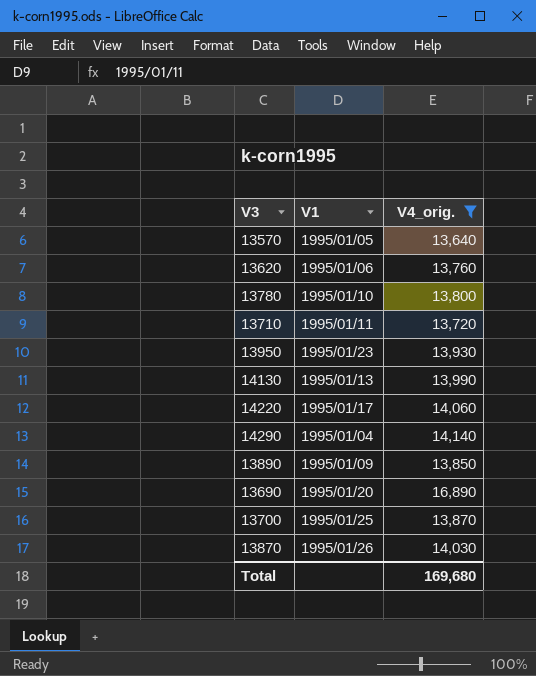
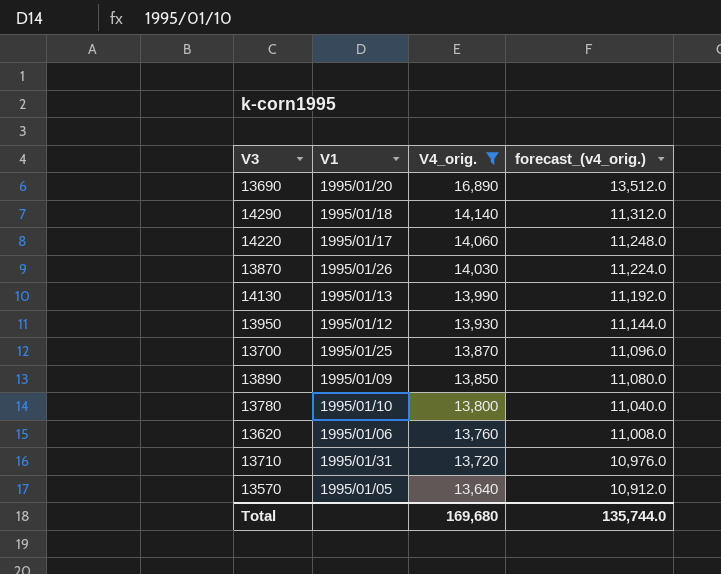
row order: none -> V4_orig. descending
column forecast_(v4_orig.) | formula: none -> [V4_orig.] * 0.8
14290 | V1: 1995/01/04 -> 1995/01/18
13950 | V1: 1995/01/23 -> 1995/01/12
13710 | V1: 1995/01/11 -> 1995/01/31

